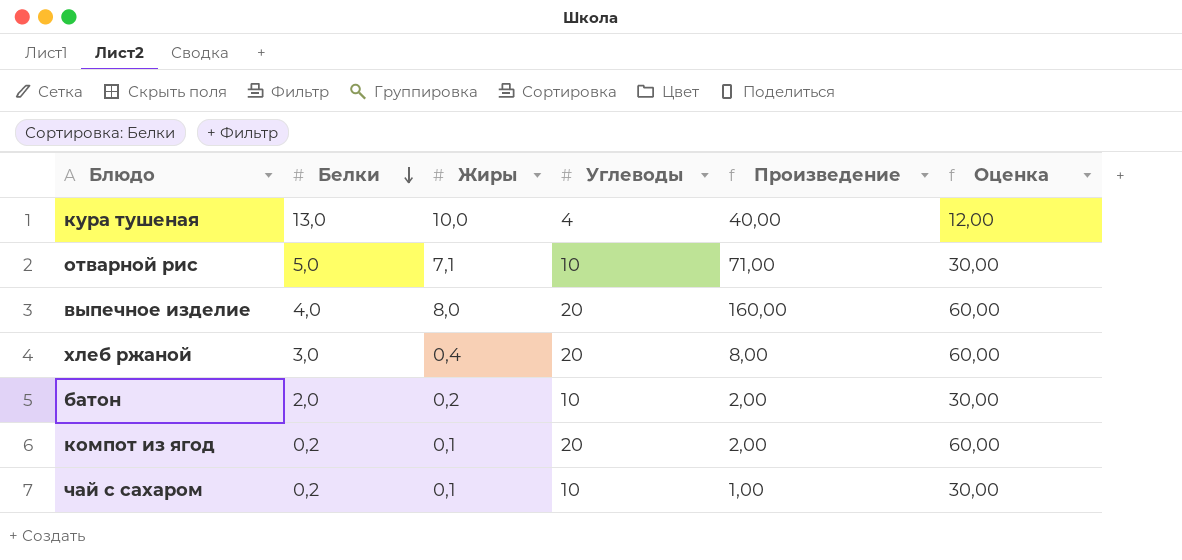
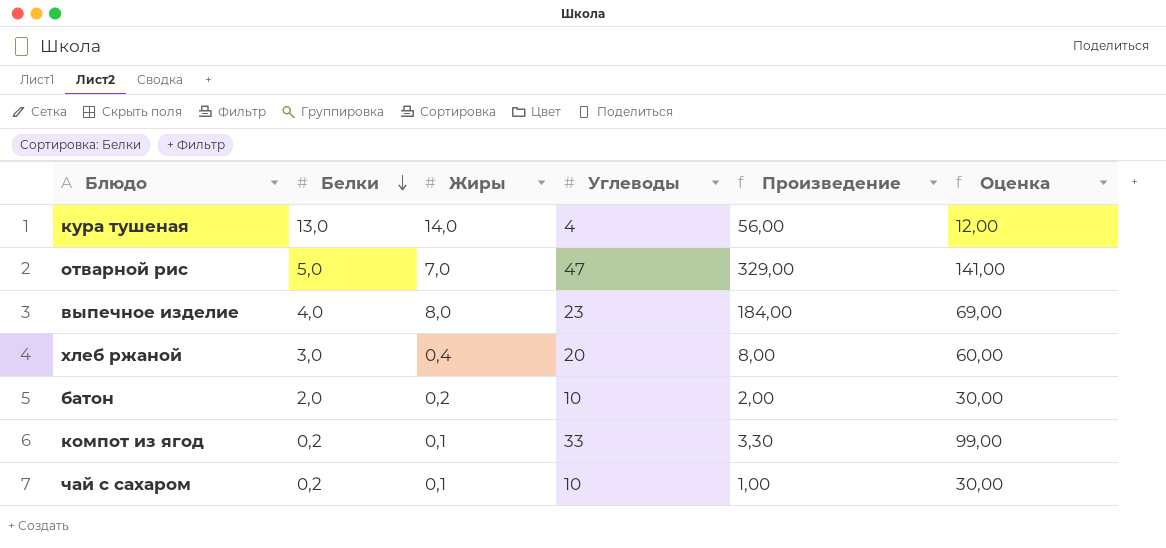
кура тушеная | Жиры: 10,0 -> 14,0
кура тушеная | Произведение: 40,00 -> 56,00
отварной рис | Жиры: 7,1 -> 7,0
отварной рис | Углеводы: 10 -> 47
отварной рис | Произведение: 71,00 -> 329,00
отварной рис | Оценка: 30,00 -> 141,00
выпечное изделие | Углеводы: 20 -> 23
выпечное изделие | Произведение: 160,00 -> 184,00
выпечное изделие | Оценка: 60,00 -> 69,00
компот из ягод | Углеводы: 20 -> 33
компот из ягод | Произведение: 2,00 -> 3,30
компот из ягод | Оценка: 60,00 -> 99,00

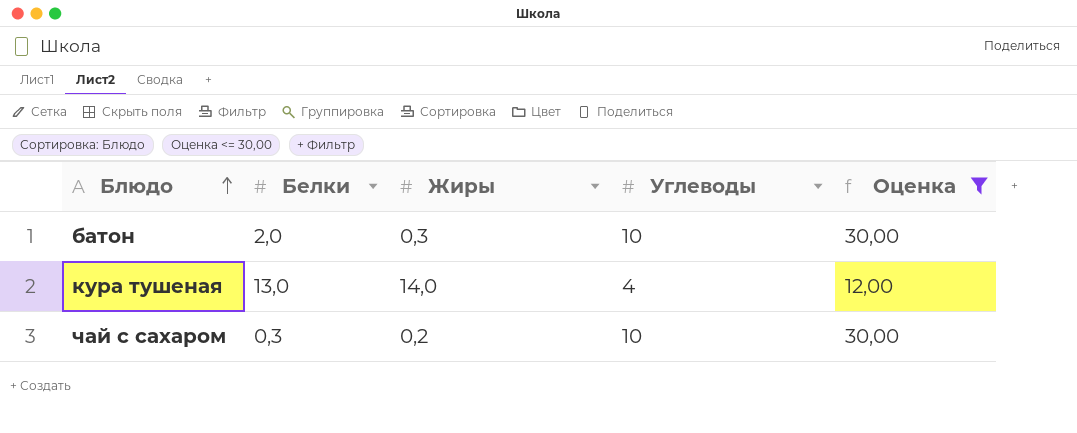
filter: none -> Оценка <= 30,00
row order: Белки descending -> Блюдо ascending
column Произведение | formula: [Жиры] * [Углеводы] -> none
батон | Жиры: 0,2 -> 0,3
чай с сахаром | Белки: 0,2 -> 0,3
чай с сахаром | Жиры: 0,1 -> 0,2

